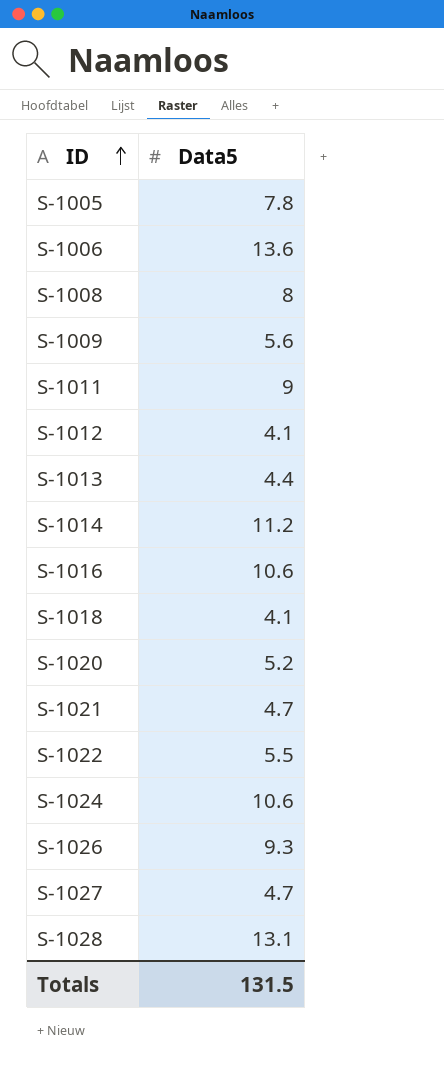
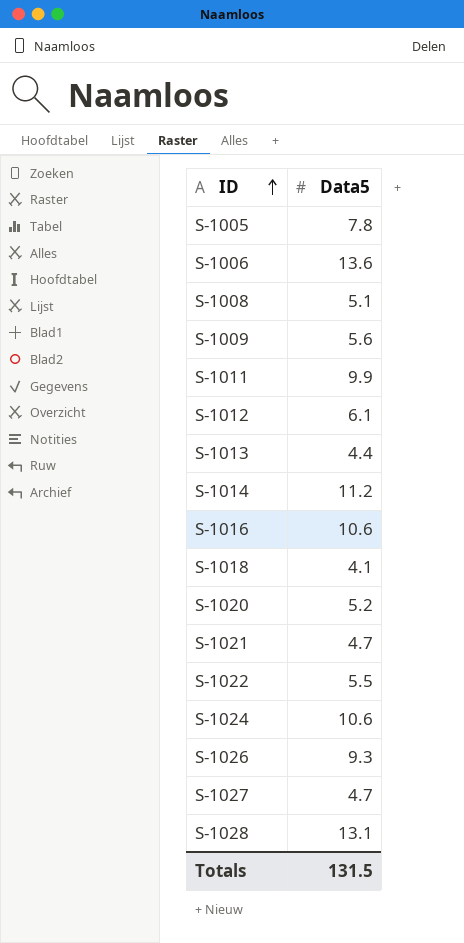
S-1008 | Data5: 8 -> 5.1
S-1011 | Data5: 9 -> 9.9
S-1012 | Data5: 4.1 -> 6.1

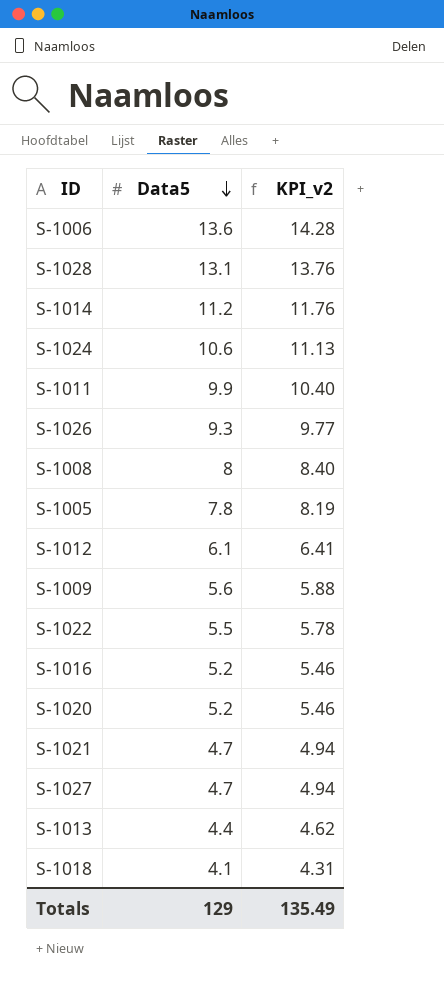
row order: ID ascending -> Data5 descending
column KPI_v2 | formula: none -> [Data5] * 1.05
S-1008 | Data5: 5.1 -> 8
S-1016 | Data5: 10.6 -> 5.2
Totals | Data5: 131.5 -> 129

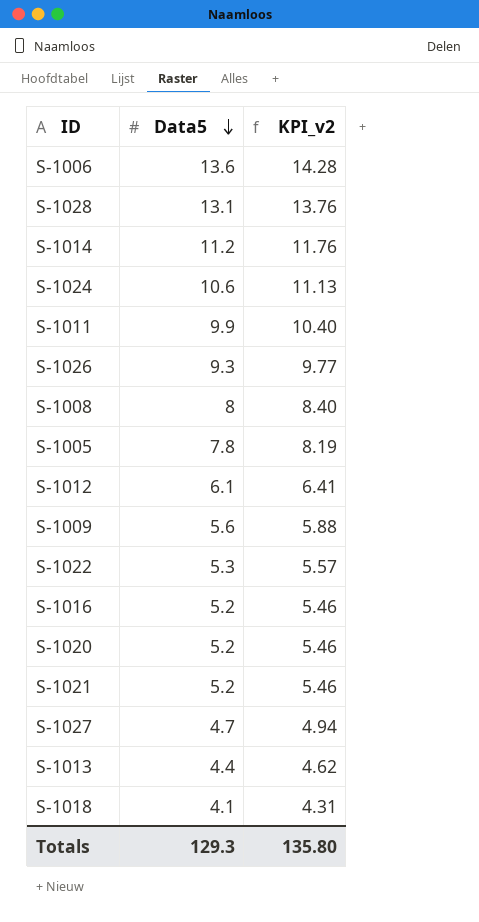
S-1022 | Data5: 5.5 -> 5.3
S-1022 | KPI_v2: 5.78 -> 5.57
S-1021 | Data5: 4.7 -> 5.2
S-1021 | KPI_v2: 4.94 -> 5.46
Totals | Data5: 129 -> 129.3
Totals | KPI_v2: 135.49 -> 135.80

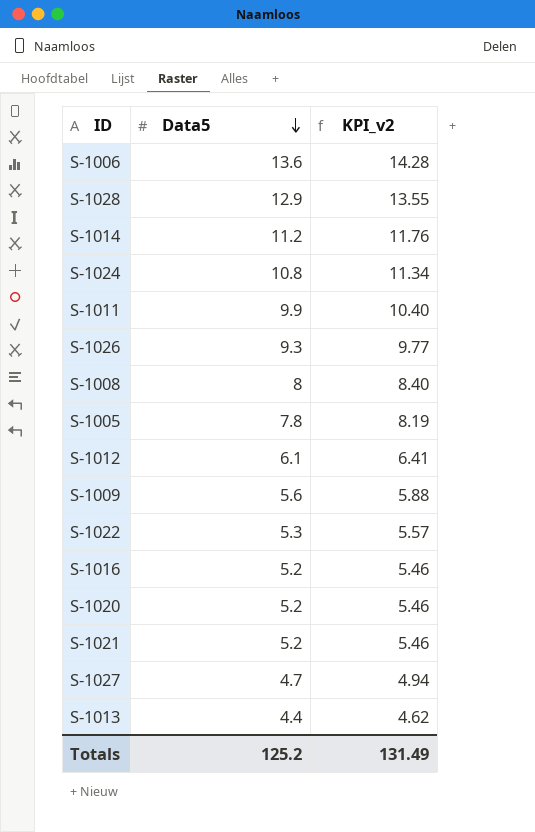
row S-1018: 4.1 | 4.31 -> none
S-1028 | Data5: 13.1 -> 12.9
S-1028 | KPI_v2: 13.76 -> 13.55
S-1024 | Data5: 10.6 -> 10.8
S-1024 | KPI_v2: 11.13 -> 11.34
Totals | Data5: 129.3 -> 125.2
Totals | KPI_v2: 135.80 -> 131.49

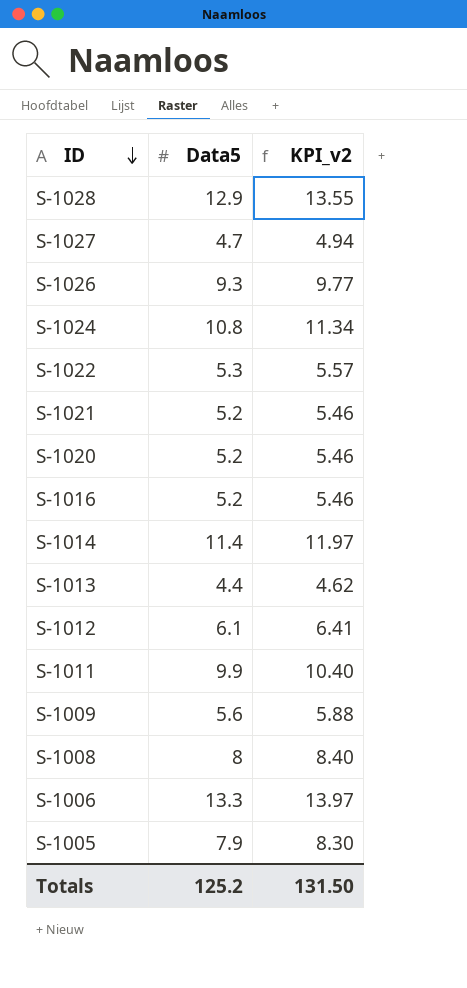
row order: Data5 descending -> ID descending
S-1014 | Data5: 11.2 -> 11.4
S-1014 | KPI_v2: 11.76 -> 11.97
S-1006 | Data5: 13.6 -> 13.3
S-1006 | KPI_v2: 14.28 -> 13.97
S-1005 | Data5: 7.8 -> 7.9
S-1005 | KPI_v2: 8.19 -> 8.30
Totals | KPI_v2: 131.49 -> 131.50

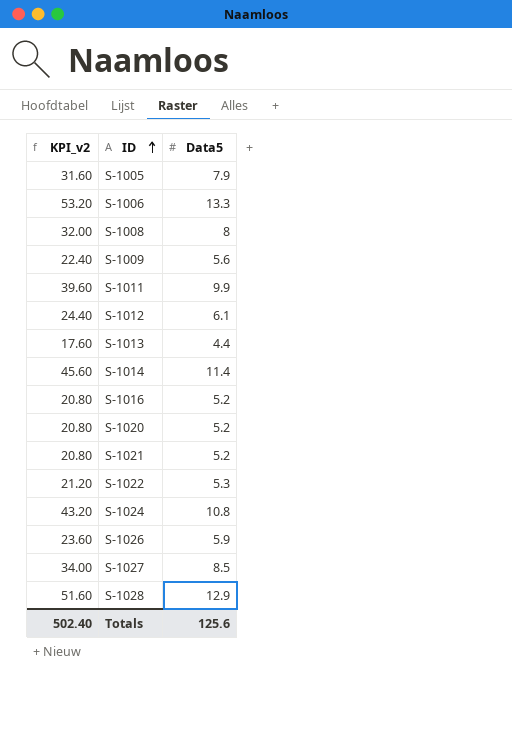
row order: ID descending -> ID ascending
column KPI_v2 | formula: [Data5] * 1.05 -> [Data5] * 4
column KPI_v2 | position: 3 -> 1
S-1026 | Data5: 9.3 -> 5.9
S-1027 | Data5: 4.7 -> 8.5
Totals | KPI_v2: 131.50 -> 502.40
Totals | Data5: 125.2 -> 125.6

